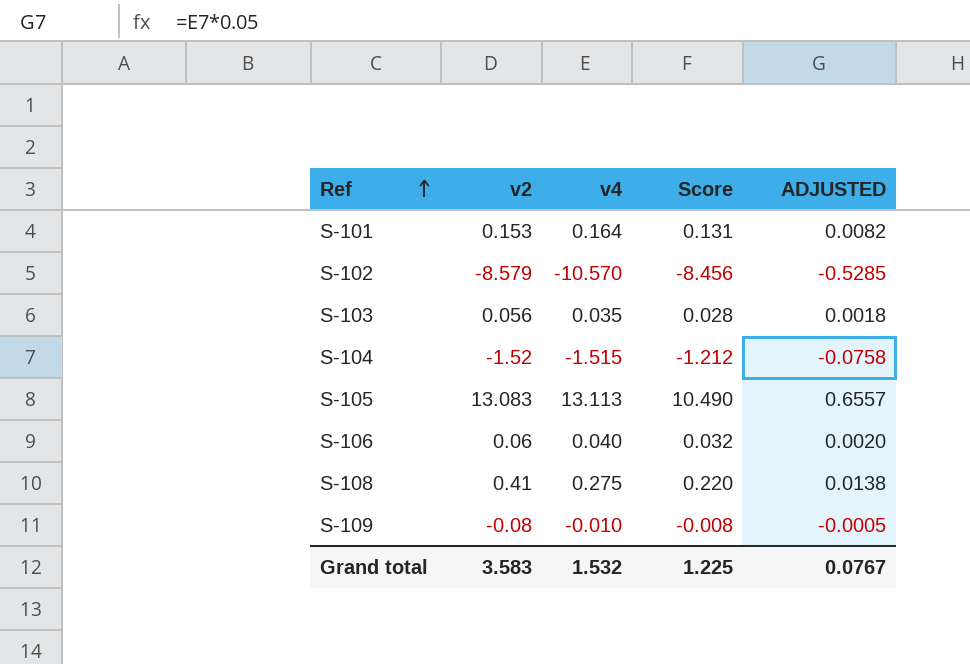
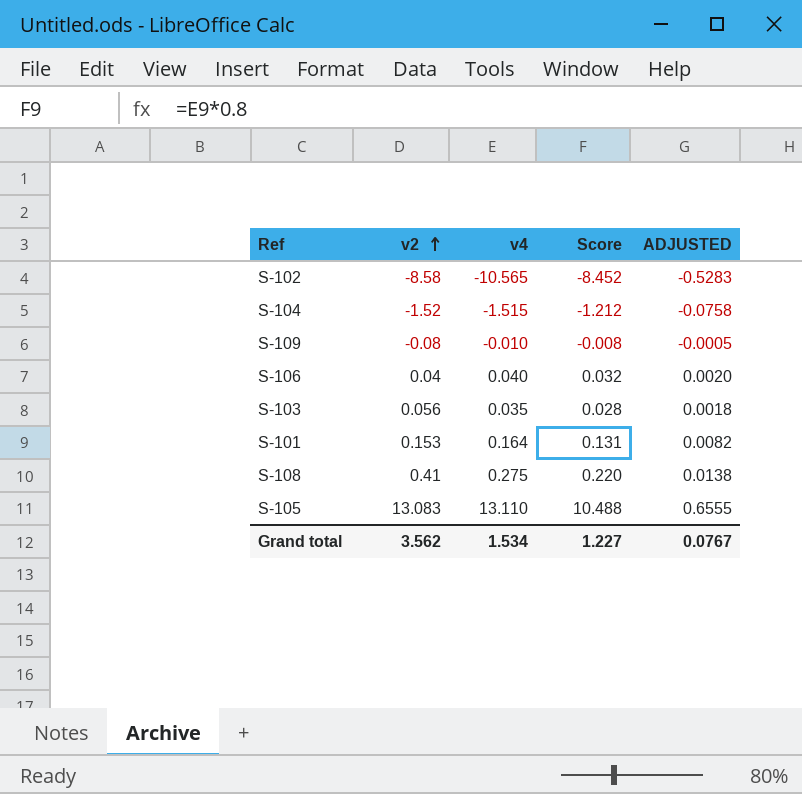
row order: Ref ascending -> v2 ascending
S-102 | v2: -8.579 -> -8.58
S-102 | v4: -10.570 -> -10.565
S-102 | Score: -8.456 -> -8.452
S-102 | ADJUSTED: -0.5285 -> -0.5283
S-106 | v2: 0.06 -> 0.04
S-105 | v4: 13.113 -> 13.110
S-105 | Score: 10.490 -> 10.488
S-105 | ADJUSTED: 0.6557 -> 0.6555
Grand total | v2: 3.583 -> 3.562
Grand total | v4: 1.532 -> 1.534
Grand total | Score: 1.225 -> 1.227

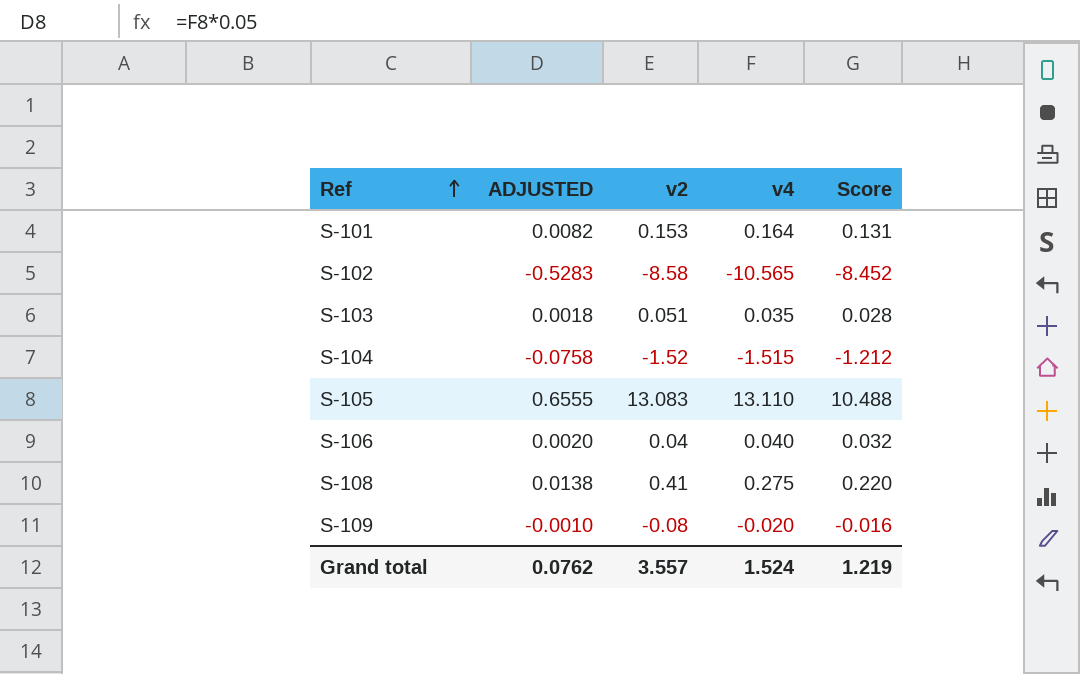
row order: v2 ascending -> Ref ascending
column ADJUSTED | position: 5 -> 2
S-103 | v2: 0.056 -> 0.051
S-109 | ADJUSTED: -0.0005 -> -0.0010
S-109 | v4: -0.010 -> -0.020
S-109 | Score: -0.008 -> -0.016
Grand total | ADJUSTED: 0.0767 -> 0.0762
Grand total | v2: 3.562 -> 3.557
Grand total | v4: 1.534 -> 1.524
Grand total | Score: 1.227 -> 1.219

